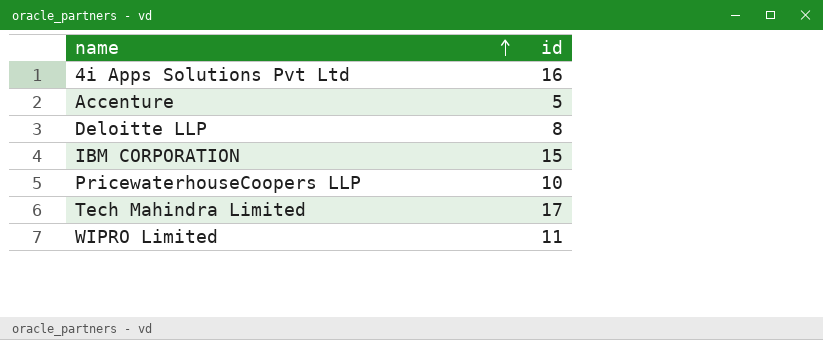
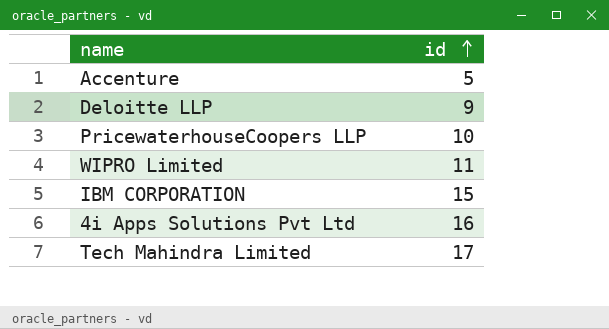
row order: name ascending -> id ascending
Deloitte LLP | id: 8 -> 9

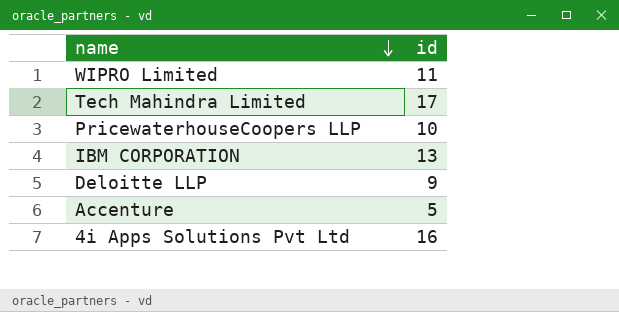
row order: id ascending -> name descending
IBM CORPORATION | id: 15 -> 13

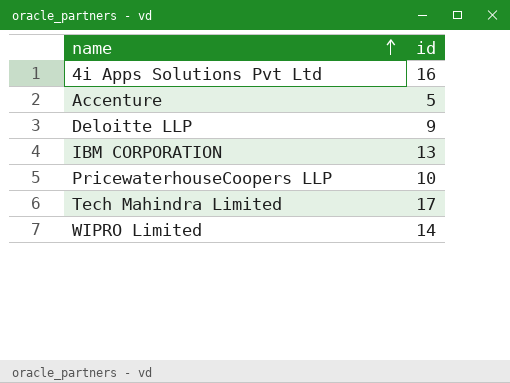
row order: name descending -> name ascending
WIPRO Limited | id: 11 -> 14

